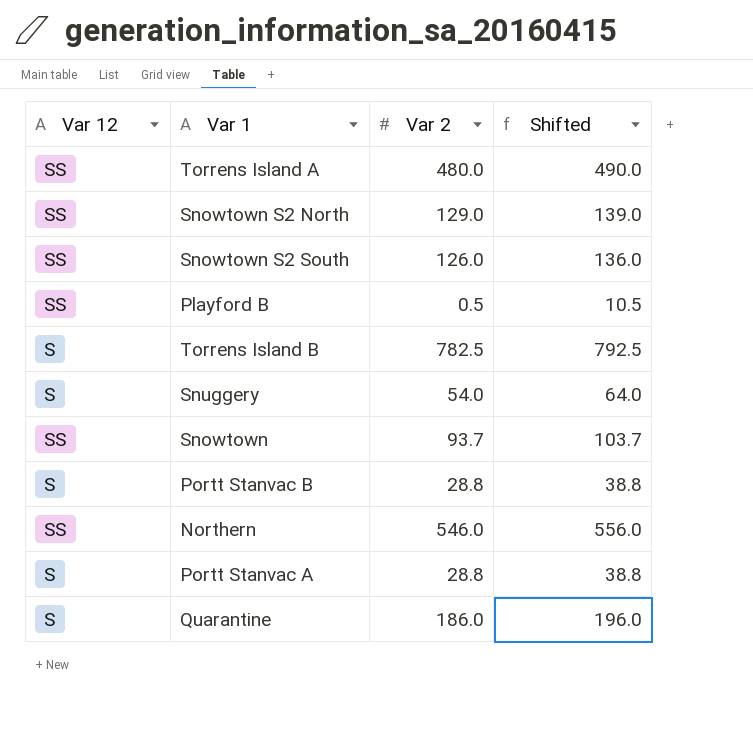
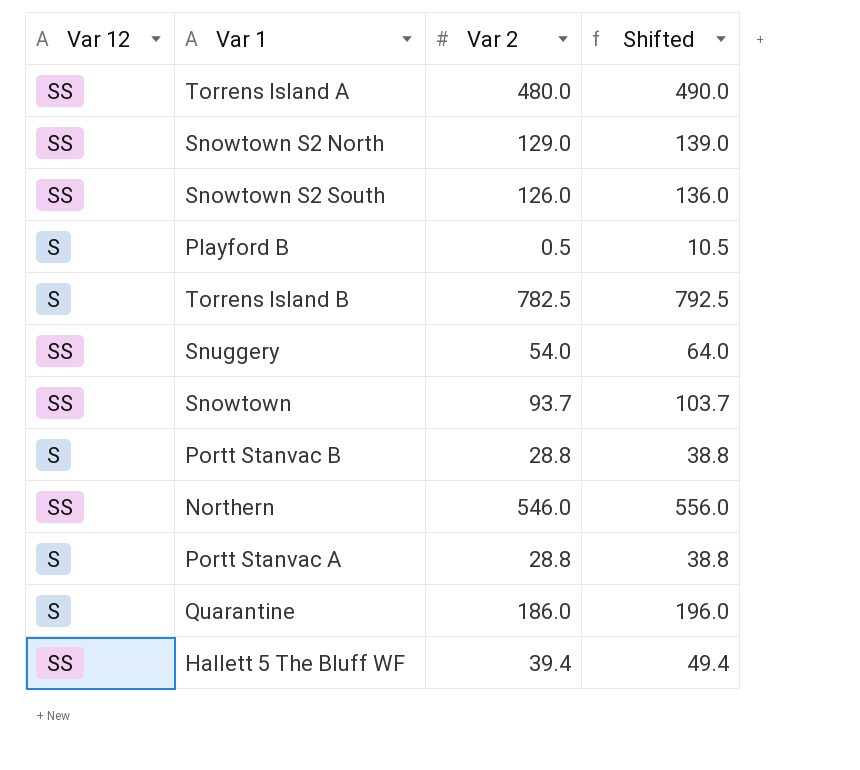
Playford B | Var 12: SS -> S
Snuggery | Var 12: S -> SS
row Hallett 5 The Bluff WF: none -> SS | 39.4 | 49.4

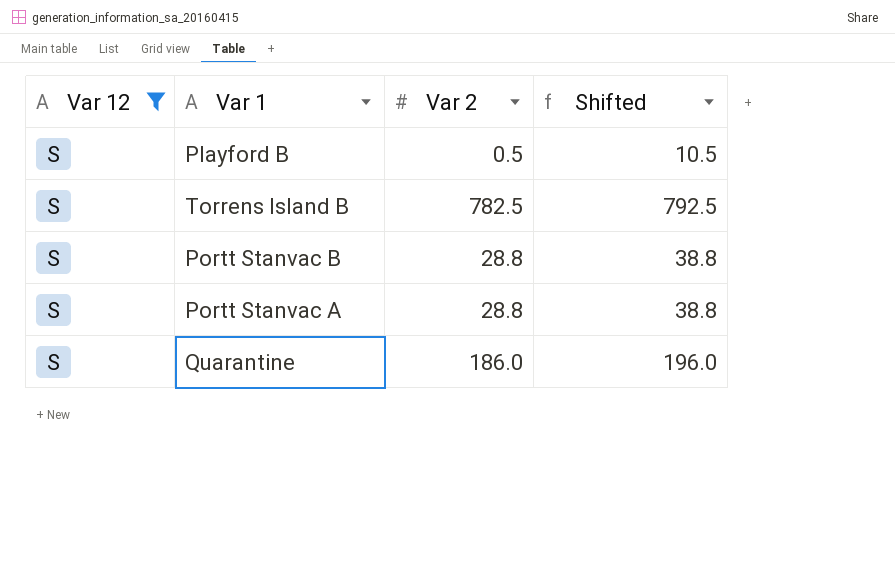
filter: none -> Var 12 = S

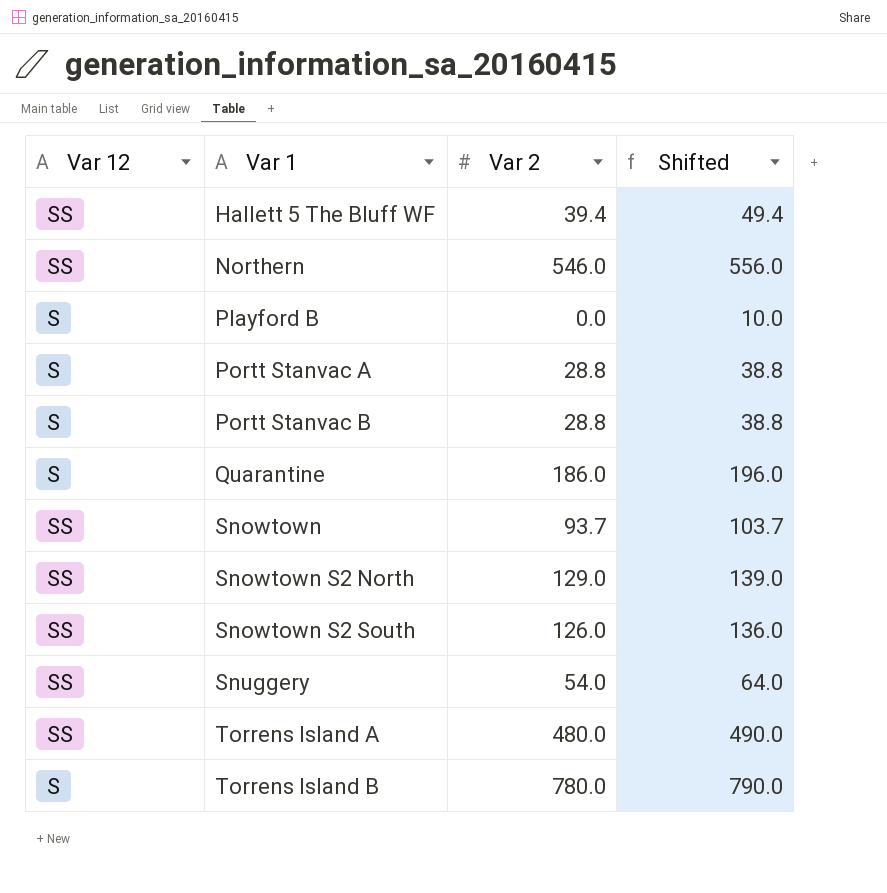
filter: Var 12 = S -> none
row order: none -> Var 1 ascending
Playford B | Var 2: 0.5 -> 0.0
Playford B | Shifted: 10.5 -> 10.0
Torrens Island B | Var 2: 782.5 -> 780.0
Torrens Island B | Shifted: 792.5 -> 790.0

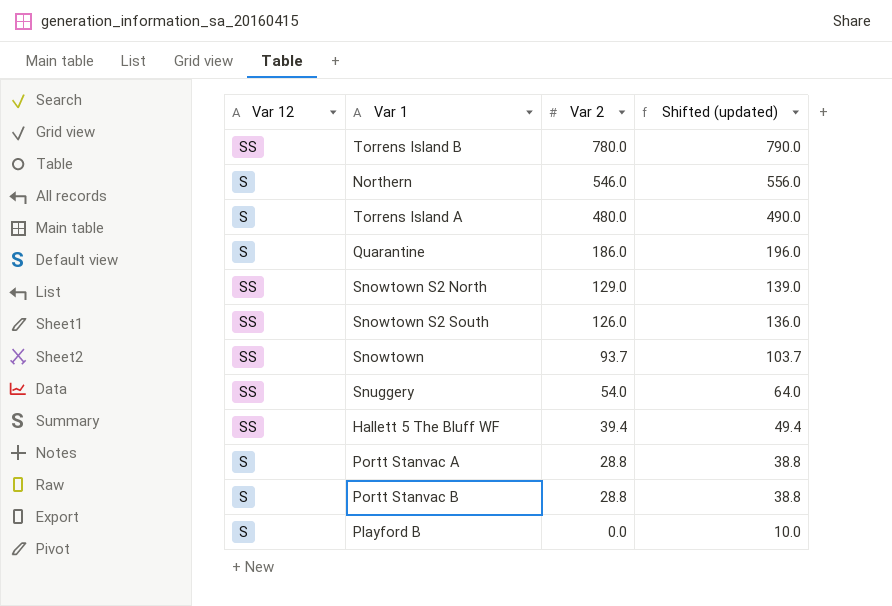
row order: Var 1 ascending -> Var 2 descending
column name: Shifted -> Shifted (updated)
Torrens Island B | Var 12: S -> SS
Northern | Var 12: SS -> S
Torrens Island A | Var 12: SS -> S

